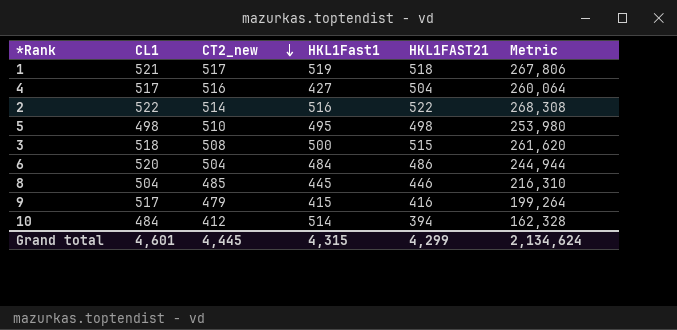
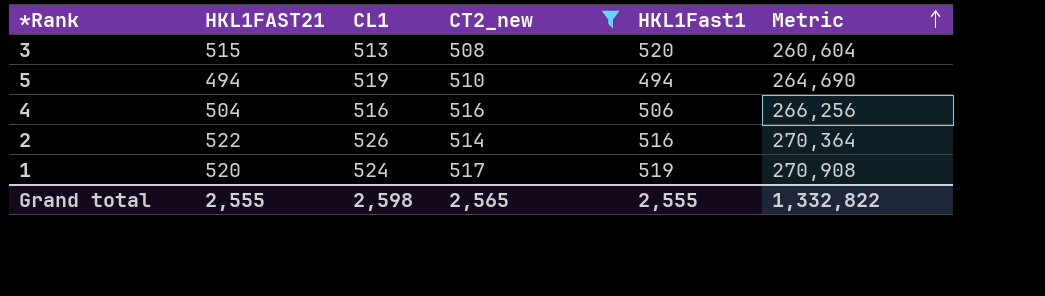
filter: none -> CT2_new >= 508
row order: CT2_new descending -> Metric ascending
column HKL1FAST21 | position: 5 -> 2
column Metric | formula: [CT2_new] * [HKL1FAST21] -> [CL1] * [CT2_new]
3 | CL1: 518 -> 513
3 | HKL1Fast1: 500 -> 520
5 | HKL1FAST21: 498 -> 494
5 | CL1: 498 -> 519
5 | HKL1Fast1: 495 -> 494
4 | CL1: 517 -> 516
4 | HKL1Fast1: 427 -> 506
2 | CL1: 522 -> 526
1 | HKL1FAST21: 518 -> 520
1 | CL1: 521 -> 524
Grand total | HKL1FAST21: 4,299 -> 2,555
Grand total | CL1: 4,601 -> 2,598
Grand total | CT2_new: 4,445 -> 2,565
Grand total | HKL1Fast1: 4,315 -> 2,555
Grand total | Metric: 2,134,624 -> 1,332,822

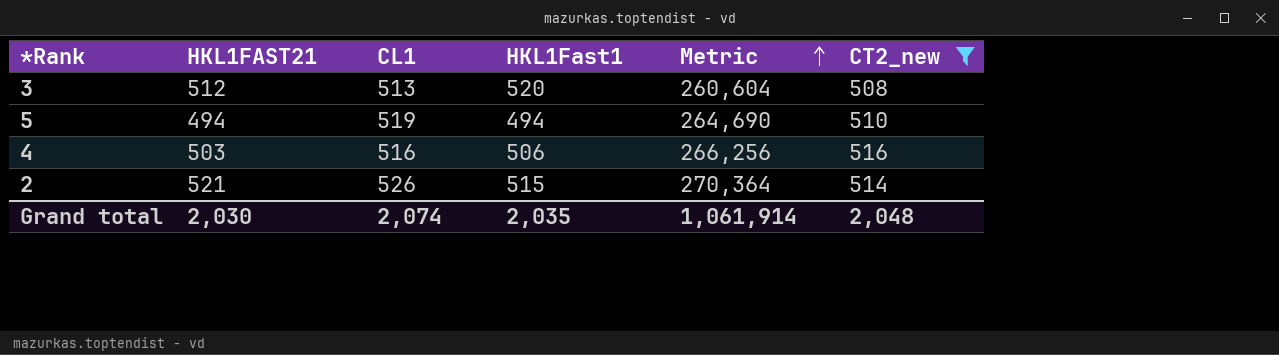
column CT2_new | position: 4 -> 6
row 1: 520 | 524 | 517 | 519 | 270,908 -> none
3 | HKL1FAST21: 515 -> 512
4 | HKL1FAST21: 504 -> 503
2 | HKL1FAST21: 522 -> 521
2 | HKL1Fast1: 516 -> 515
Grand total | HKL1FAST21: 2,555 -> 2,030
Grand total | CL1: 2,598 -> 2,074
Grand total | HKL1Fast1: 2,555 -> 2,035
Grand total | Metric: 1,332,822 -> 1,061,914
Grand total | CT2_new: 2,565 -> 2,048

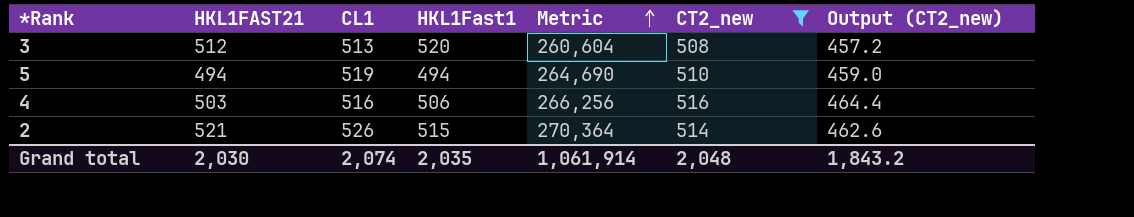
column Output (CT2_new) | formula: none -> [CT2_new] * 0.9

